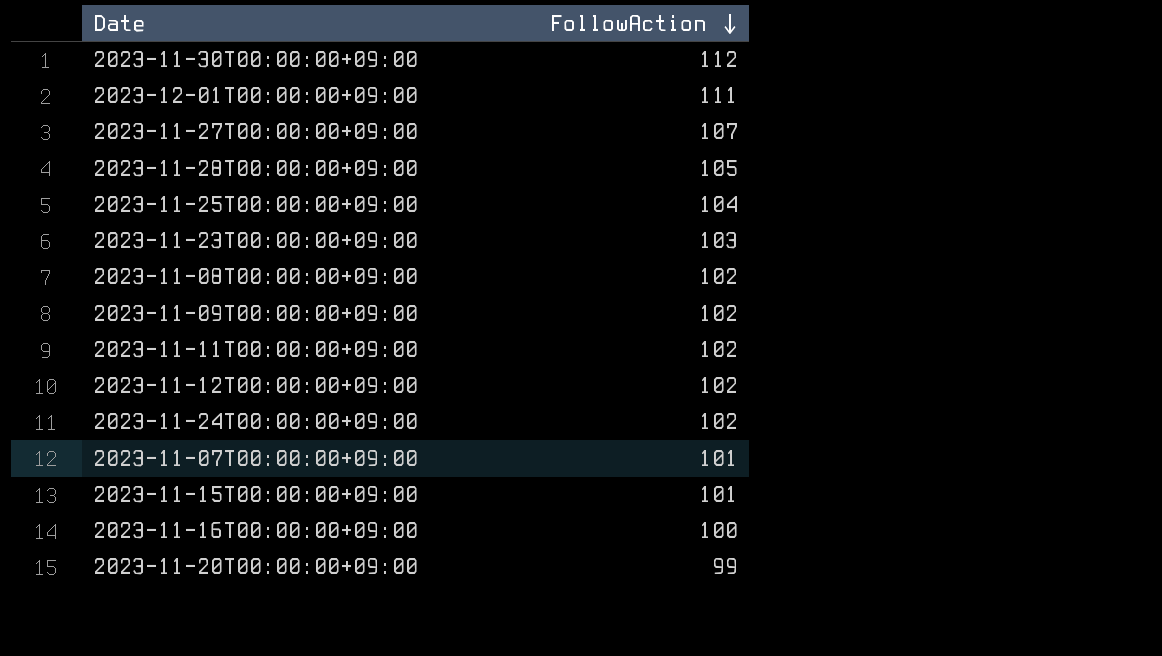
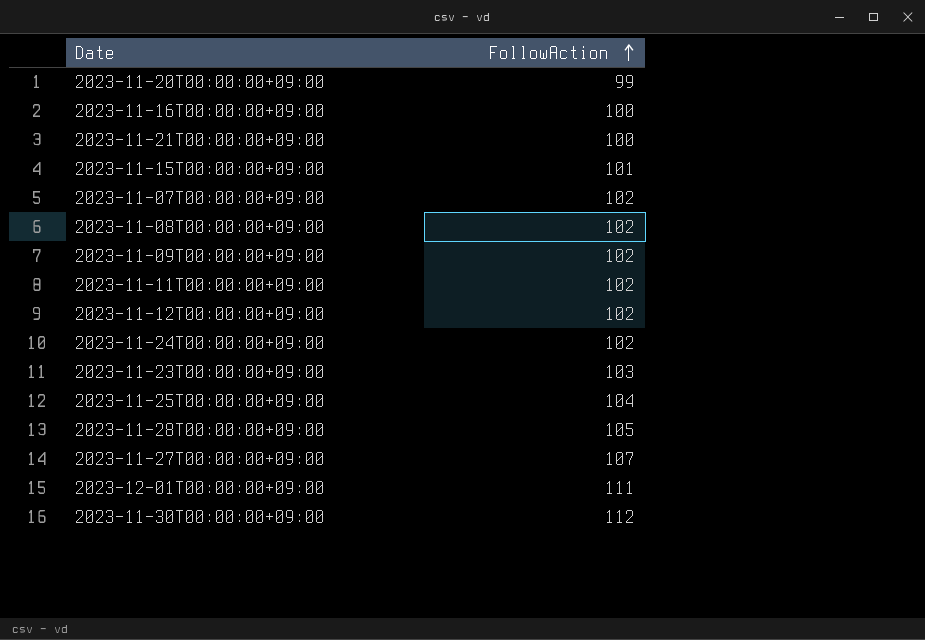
row order: FollowAction descending -> FollowAction ascending
row 2023-11-21T00:00:00+09:00: none -> 100
2023-11-07T00:00:00+09:00 | FollowAction: 101 -> 102

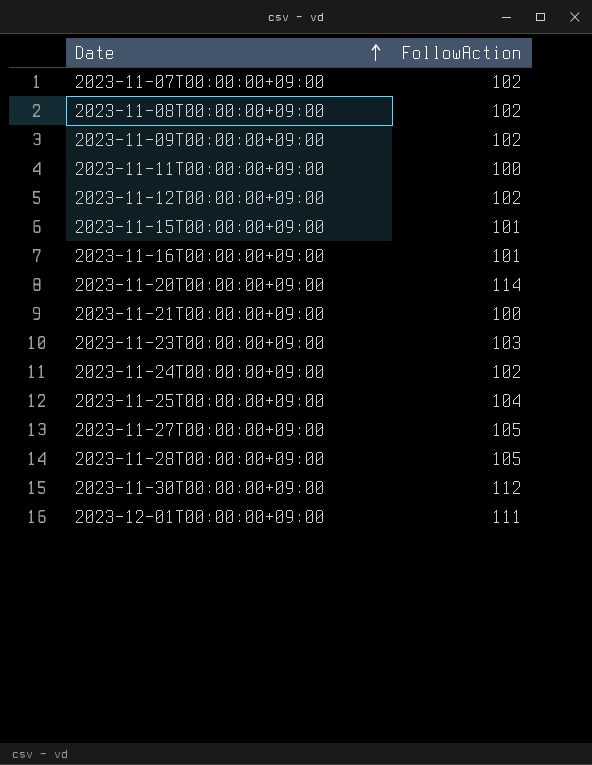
row order: FollowAction ascending -> Date ascending
2023-11-11T00:00:00+09:00 | FollowAction: 102 -> 100
2023-11-16T00:00:00+09:00 | FollowAction: 100 -> 101
2023-11-20T00:00:00+09:00 | FollowAction: 99 -> 114
2023-11-27T00:00:00+09:00 | FollowAction: 107 -> 105

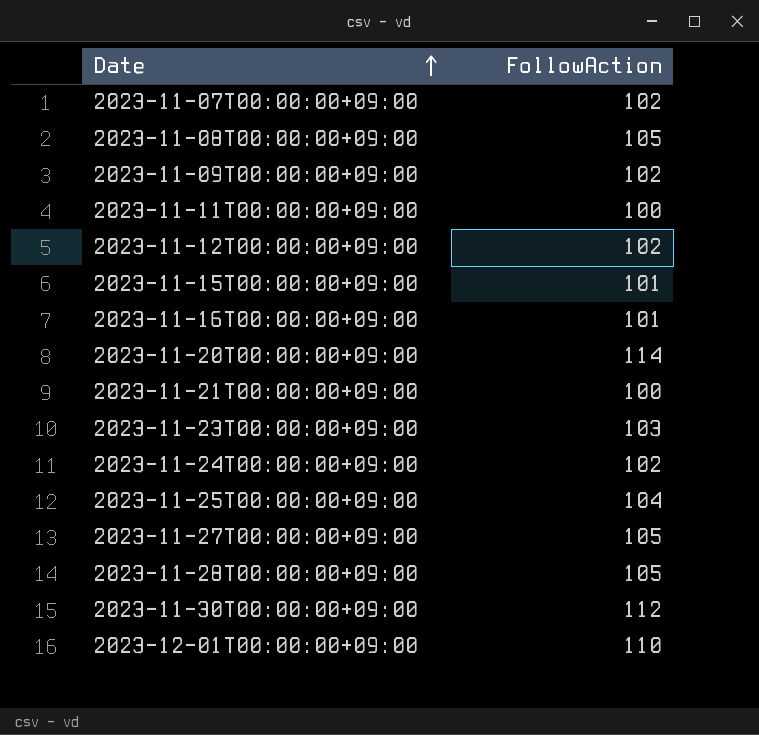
2023-11-08T00:00:00+09:00 | FollowAction: 102 -> 105
2023-12-01T00:00:00+09:00 | FollowAction: 111 -> 110

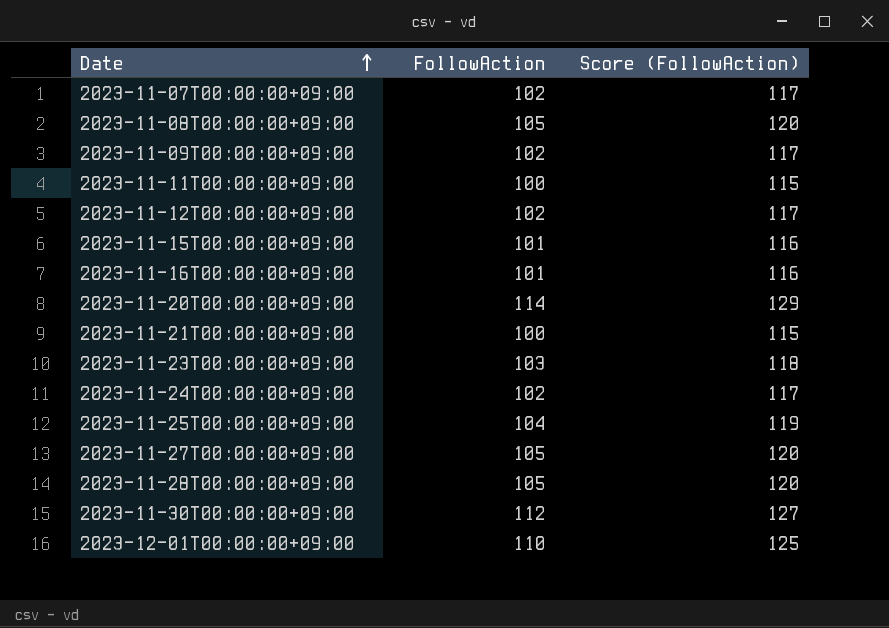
column Score (FollowAction) | formula: none -> [FollowAction] + 15

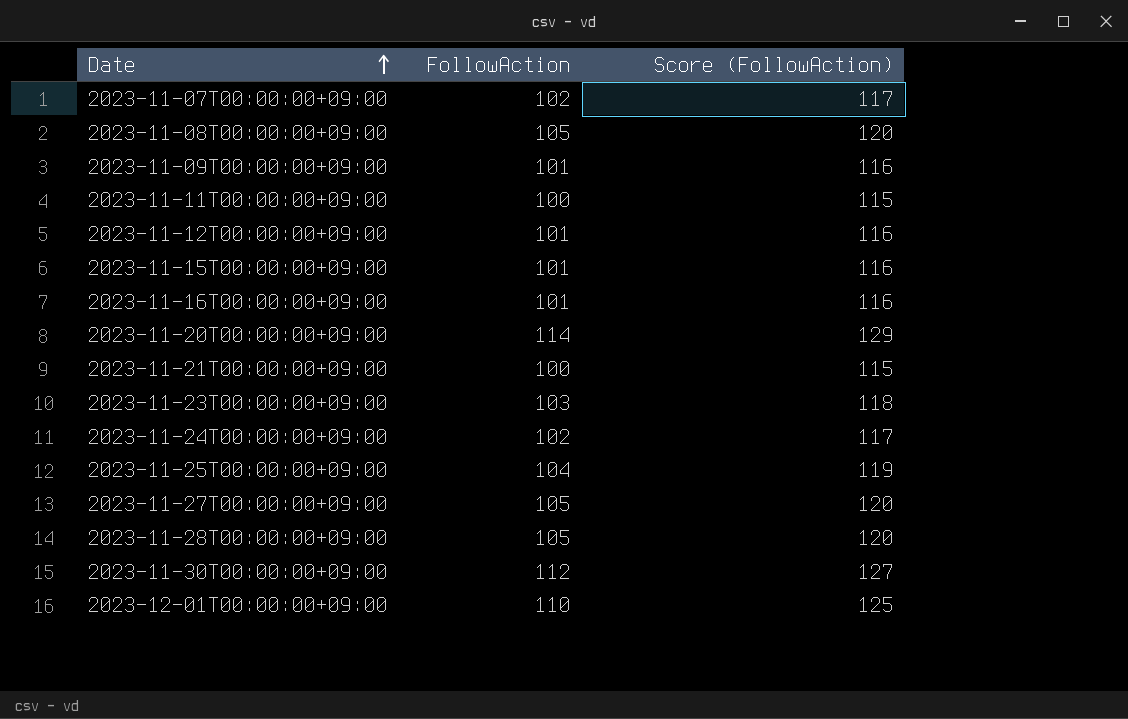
2023-11-09T00:00:00+09:00 | FollowAction: 102 -> 101
2023-11-09T00:00:00+09:00 | Score (FollowAction): 117 -> 116
2023-11-12T00:00:00+09:00 | FollowAction: 102 -> 101
2023-11-12T00:00:00+09:00 | Score (FollowAction): 117 -> 116

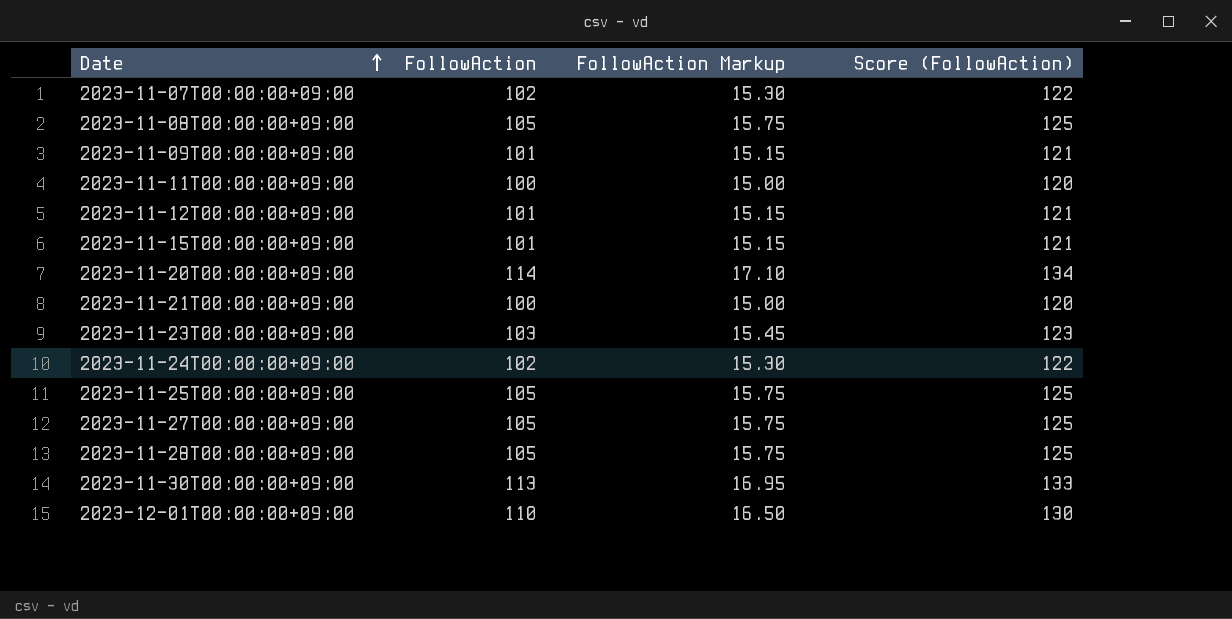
column FollowAction Markup | formula: none -> [FollowAction] * 0.15
column Score (FollowAction) | formula: [FollowAction] + 15 -> [FollowAction] + 20
row 2023-11-16T00:00:00+09:00: 101 | 116 -> none
2023-11-25T00:00:00+09:00 | FollowAction: 104 -> 105
2023-11-30T00:00:00+09:00 | FollowAction: 112 -> 113

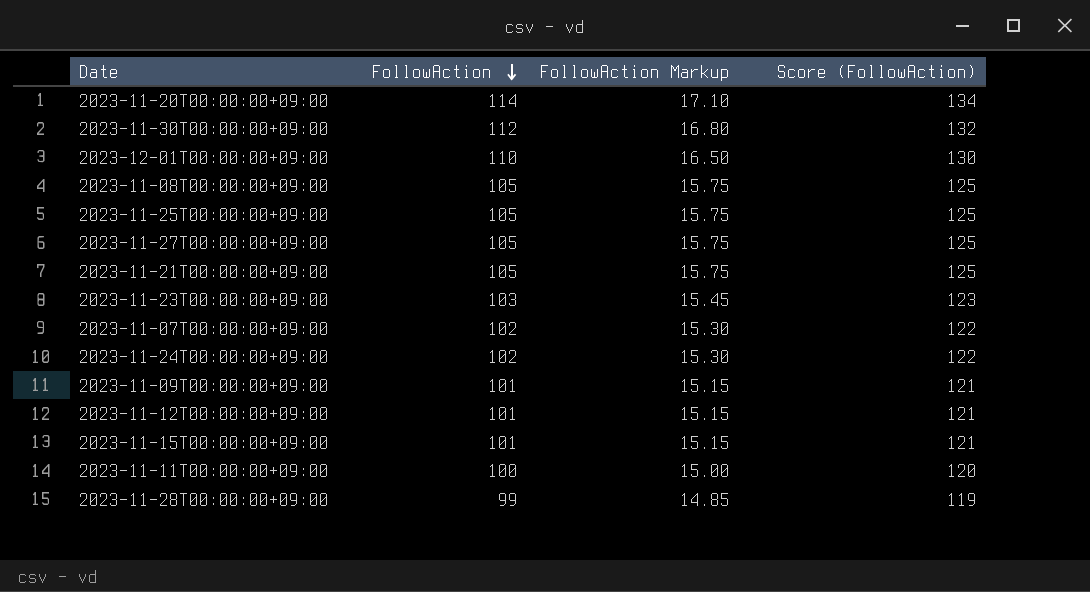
row order: Date ascending -> FollowAction descending
2023-11-30T00:00:00+09:00 | FollowAction: 113 -> 112
2023-11-30T00:00:00+09:00 | FollowAction Markup: 16.95 -> 16.80
2023-11-30T00:00:00+09:00 | Score (FollowAction): 133 -> 132
2023-11-21T00:00:00+09:00 | FollowAction: 100 -> 105
2023-11-21T00:00:00+09:00 | FollowAction Markup: 15.00 -> 15.75
2023-11-21T00:00:00+09:00 | Score (FollowAction): 120 -> 125
2023-11-28T00:00:00+09:00 | FollowAction: 105 -> 99
2023-11-28T00:00:00+09:00 | FollowAction Markup: 15.75 -> 14.85
2023-11-28T00:00:00+09:00 | Score (FollowAction): 125 -> 119

